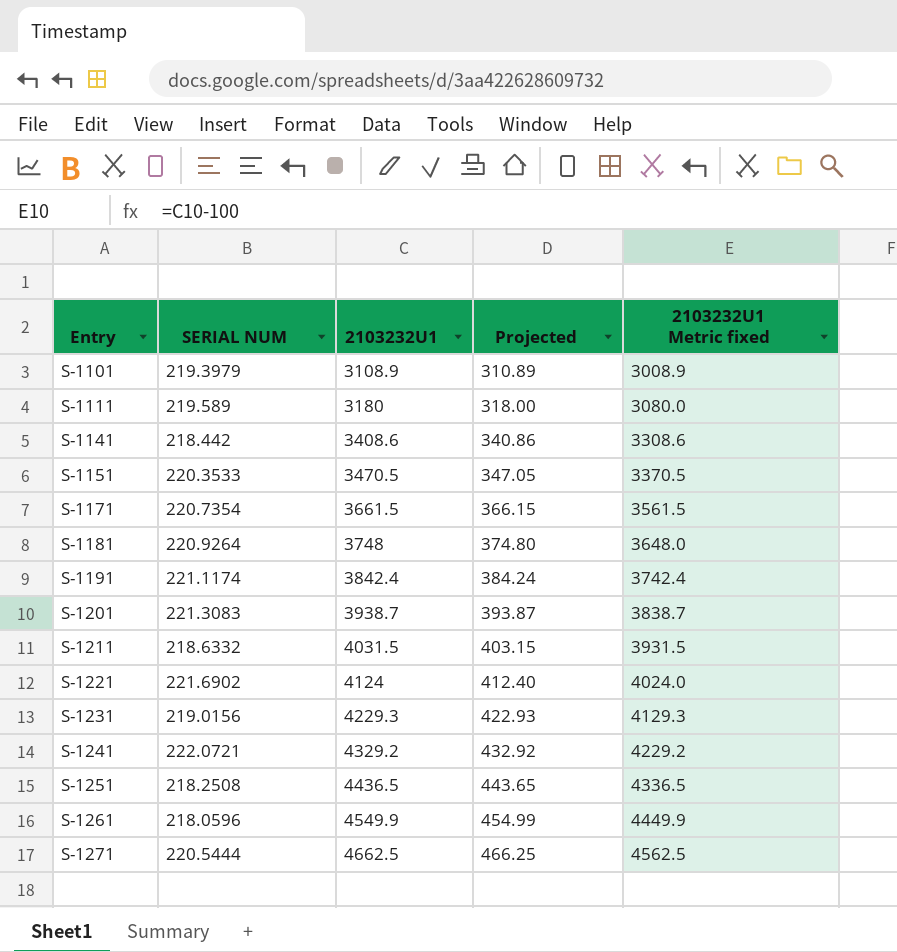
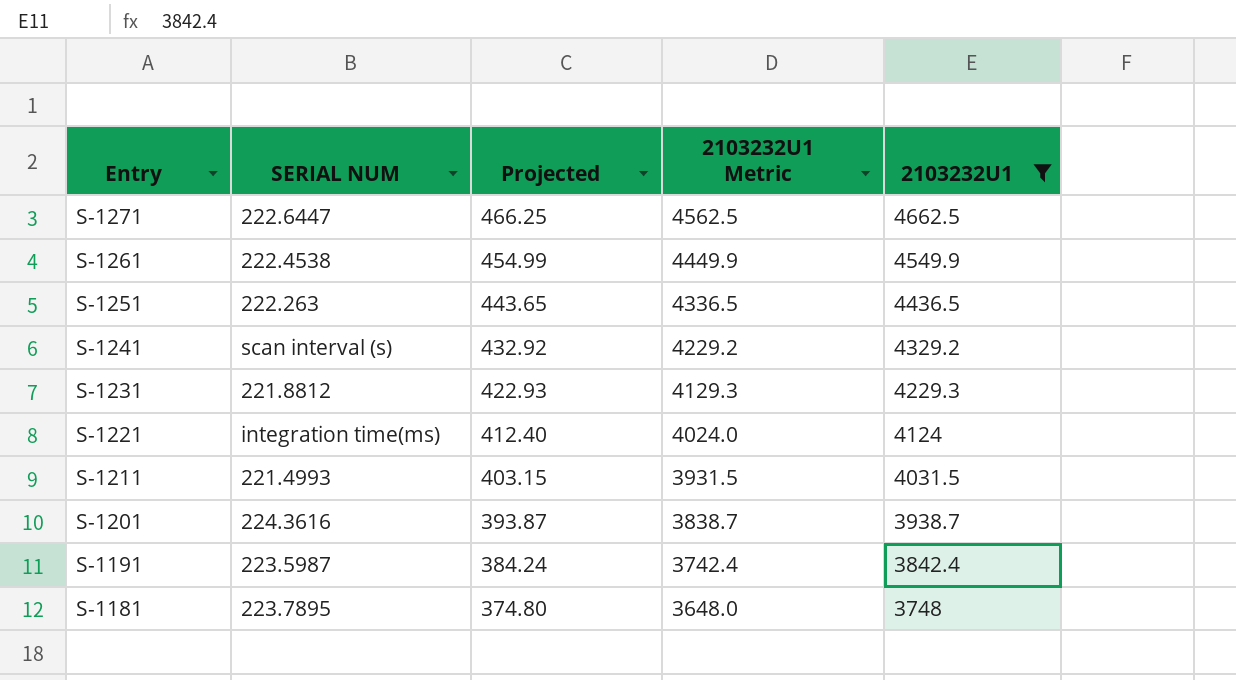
filter: none -> 2103232U1 >= 3748
row order: Entry ascending -> Entry descending
column name: 2103232U1 Metric fixed -> 2103232U1 Metric
column 2103232U1 | position: 3 -> 5
S-1271 | SERIAL NUM: 220.5444 -> 222.6447
S-1261 | SERIAL NUM: 218.0596 -> 222.4538
S-1251 | SERIAL NUM: 218.2508 -> 222.263
S-1241 | SERIAL NUM: 222.0721 -> scan interval (s)
S-1231 | SERIAL NUM: 219.0156 -> 221.8812
S-1221 | SERIAL NUM: 221.6902 -> integration time(ms)
S-1211 | SERIAL NUM: 218.6332 -> 221.4993
S-1201 | SERIAL NUM: 221.3083 -> 224.3616
S-1191 | SERIAL NUM: 221.1174 -> 223.5987
S-1181 | SERIAL NUM: 220.9264 -> 223.7895

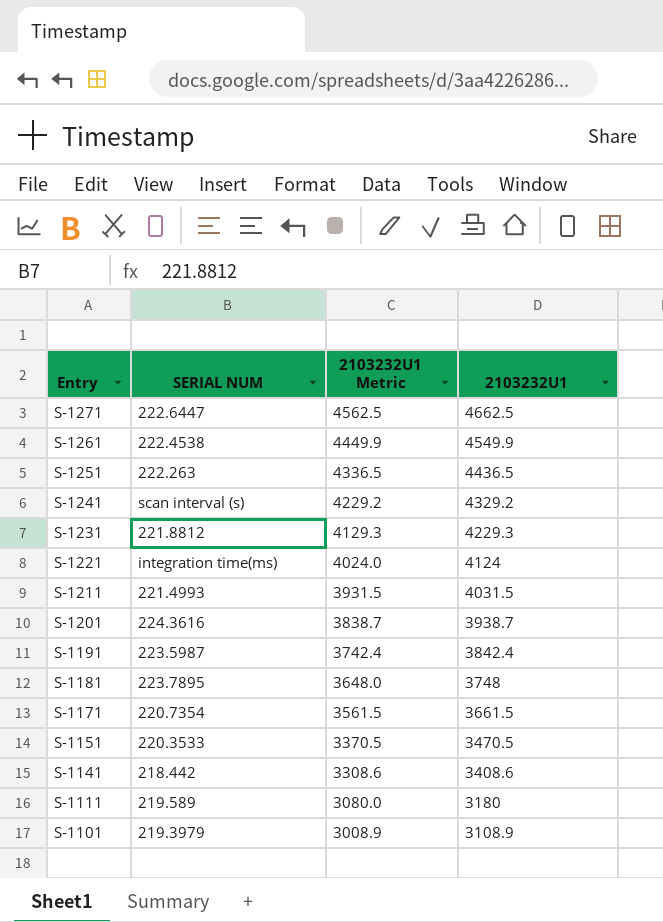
filter: 2103232U1 >= 3748 -> none
column Projected | formula: [2103232U1] * 0.1 -> none

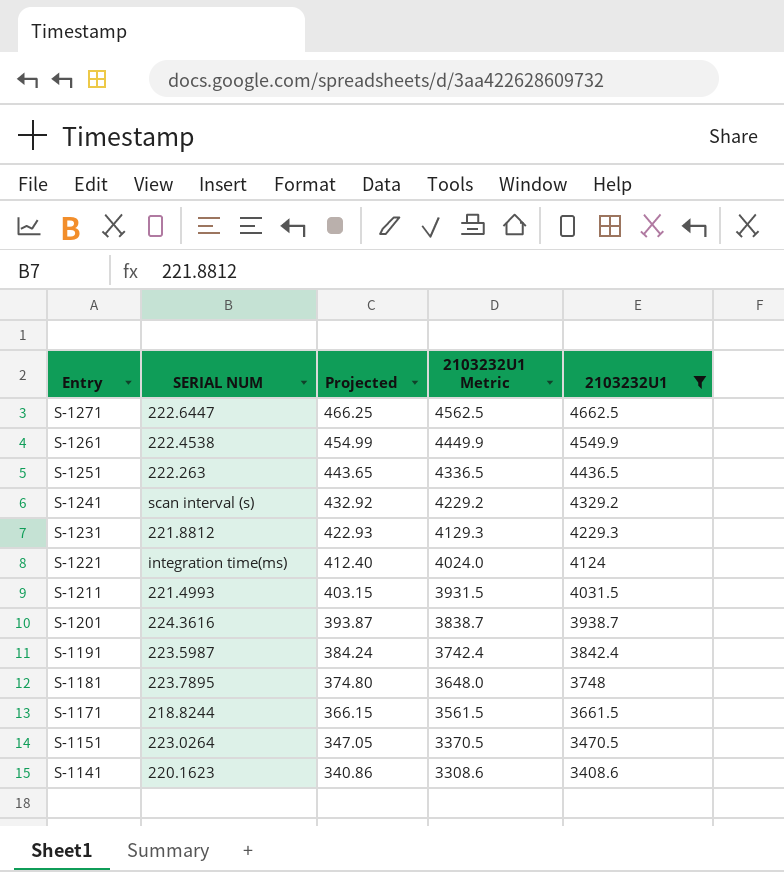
filter: none -> 2103232U1 >= 3408.6
column Projected | formula: none -> [2103232U1] * 0.1
S-1171 | SERIAL NUM: 220.7354 -> 218.8244
S-1151 | SERIAL NUM: 220.3533 -> 223.0264
S-1141 | SERIAL NUM: 218.442 -> 220.1623

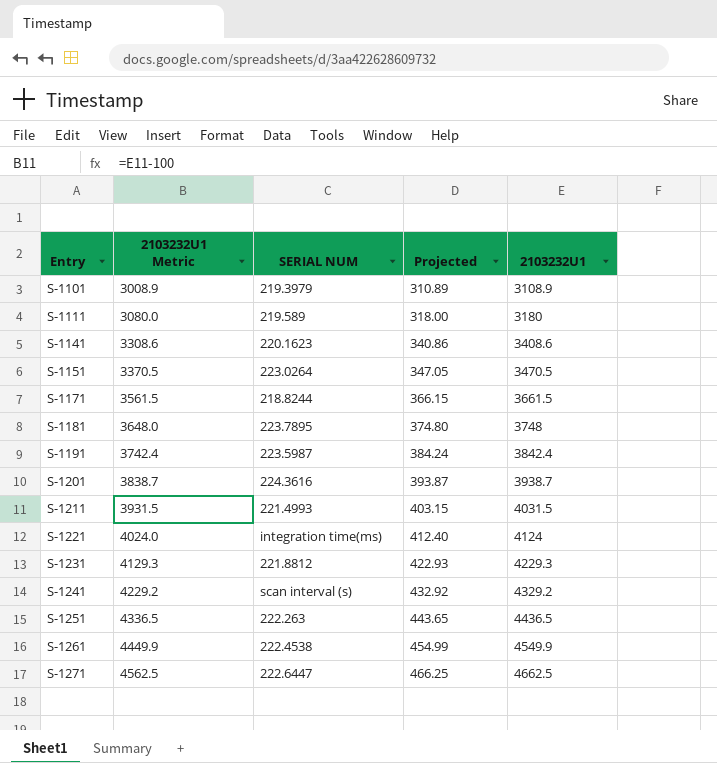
filter: 2103232U1 >= 3408.6 -> none
row order: Entry descending -> Entry ascending
column 2103232U1 Metric | position: 4 -> 2

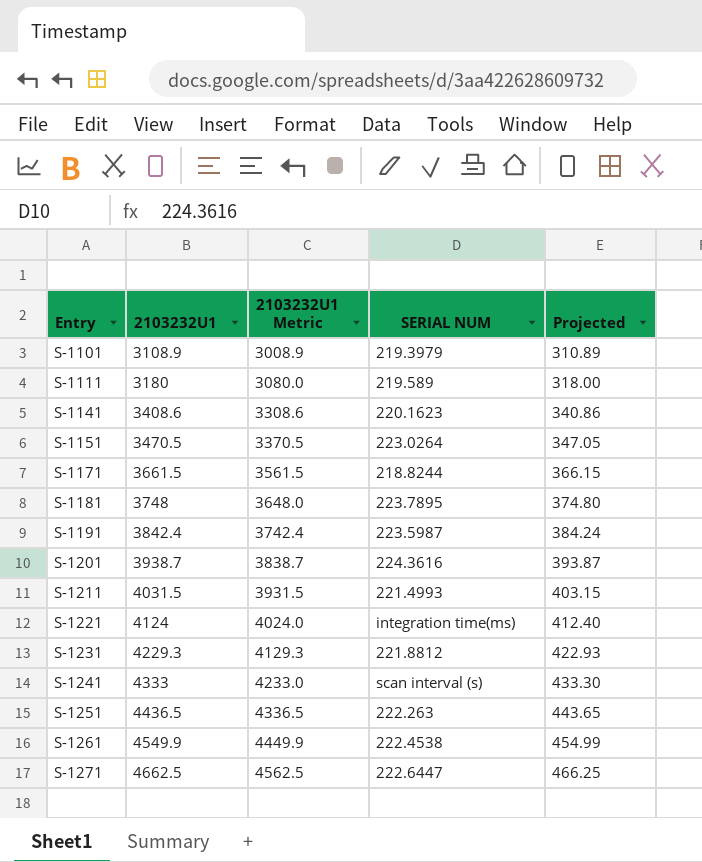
column 2103232U1 | position: 5 -> 2
S-1241 | 2103232U1: 4329.2 -> 4333
S-1241 | 2103232U1 Metric: 4229.2 -> 4233.0
S-1241 | Projected: 432.92 -> 433.30

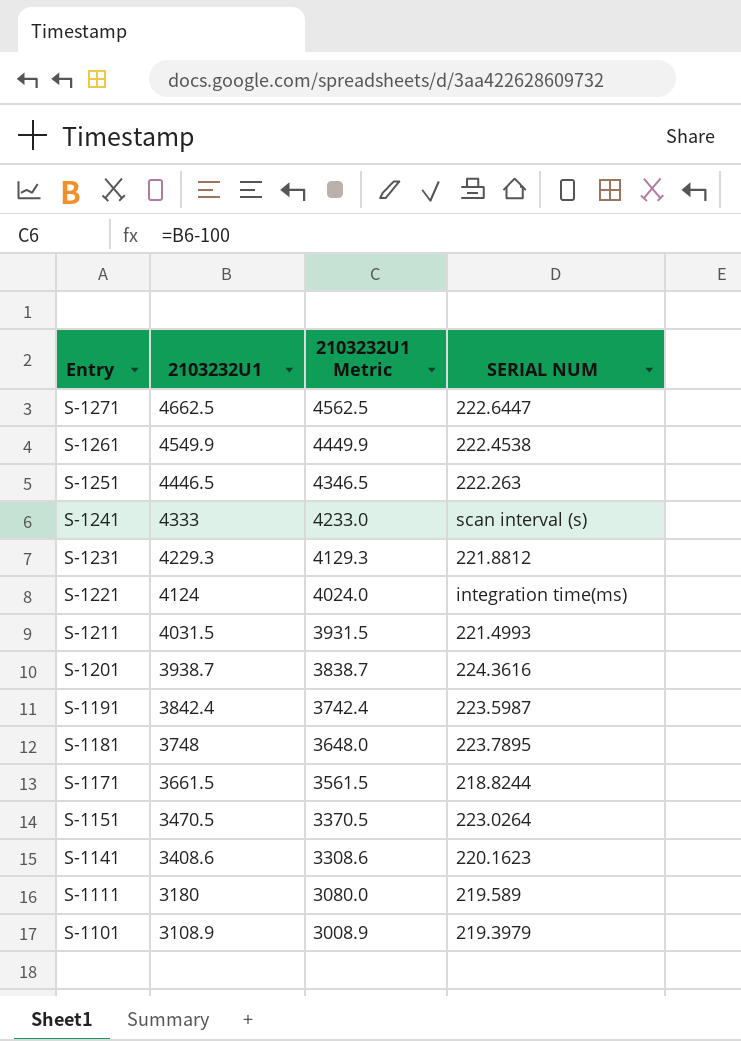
row order: Entry ascending -> Entry descending
column Projected | formula: [2103232U1] * 0.1 -> none
S-1251 | 2103232U1: 4436.5 -> 4446.5
S-1251 | 2103232U1 Metric: 4336.5 -> 4346.5

